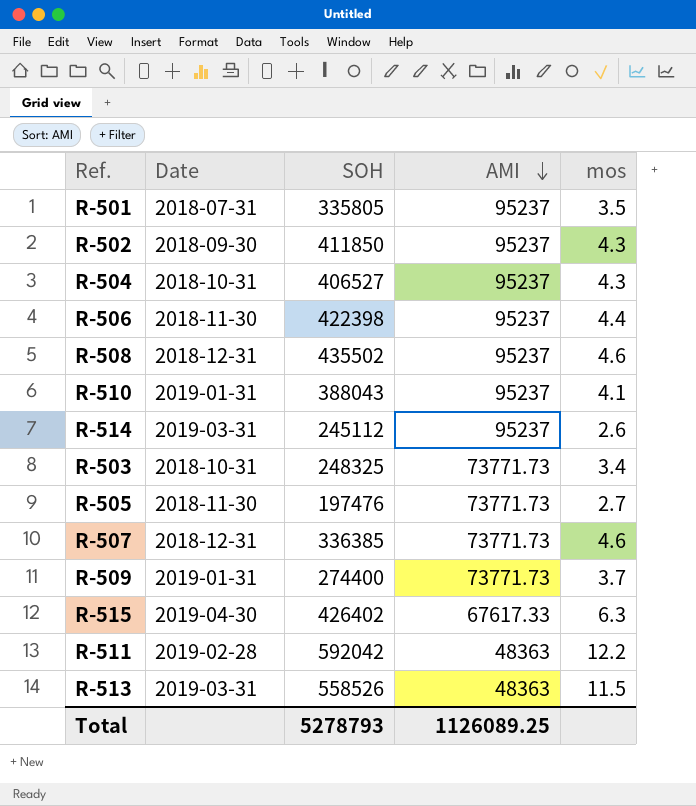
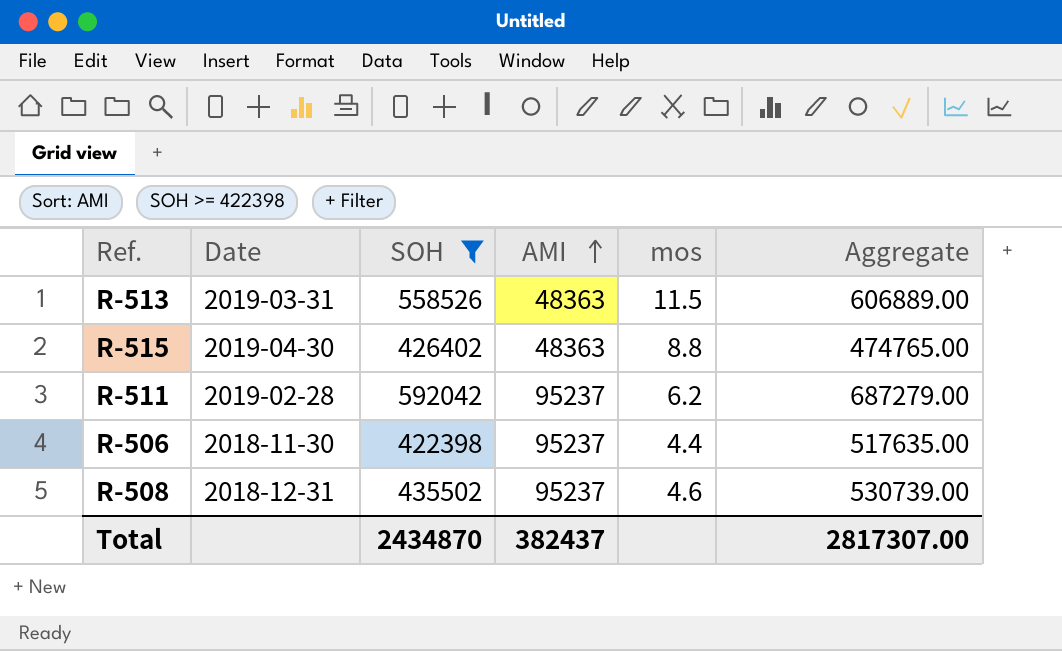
filter: none -> SOH >= 422398
row order: AMI descending -> AMI ascending
column Aggregate | formula: none -> [SOH] + [AMI]
R-515 | AMI: 67617.33 -> 48363
R-515 | mos: 6.3 -> 8.8
R-511 | AMI: 48363 -> 95237
R-511 | mos: 12.2 -> 6.2
Total | SOH: 5278793 -> 2434870
Total | AMI: 1126089.25 -> 382437

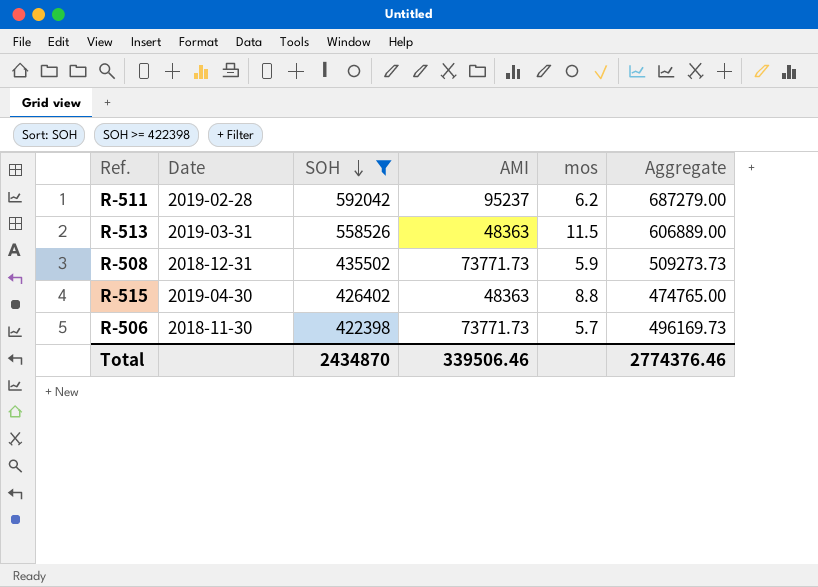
row order: AMI ascending -> SOH descending
R-508 | AMI: 95237 -> 73771.73
R-508 | mos: 4.6 -> 5.9
R-508 | Aggregate: 530739.00 -> 509273.73
R-506 | AMI: 95237 -> 73771.73
R-506 | mos: 4.4 -> 5.7
R-506 | Aggregate: 517635.00 -> 496169.73
Total | AMI: 382437 -> 339506.46
Total | Aggregate: 2817307.00 -> 2774376.46

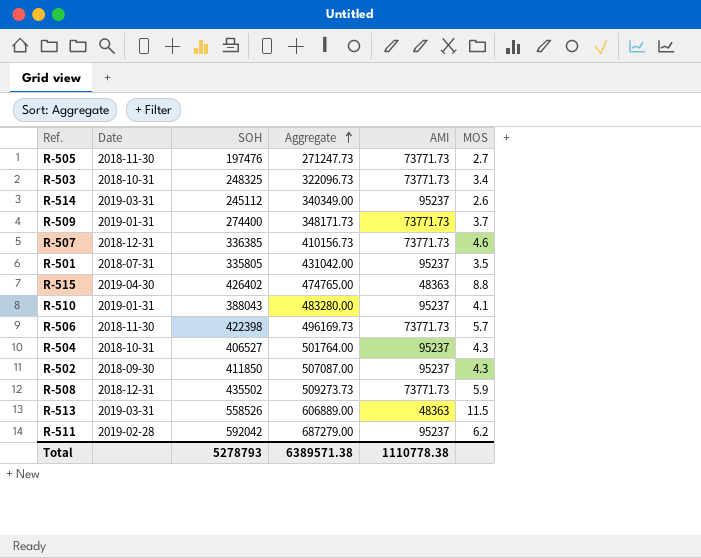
filter: SOH >= 422398 -> none
row order: SOH descending -> Aggregate ascending
column Aggregate | position: 6 -> 4
column name: mos -> MOS
Total | SOH: 2434870 -> 5278793
Total | Aggregate: 2774376.46 -> 6389571.38
Total | AMI: 339506.46 -> 1110778.38

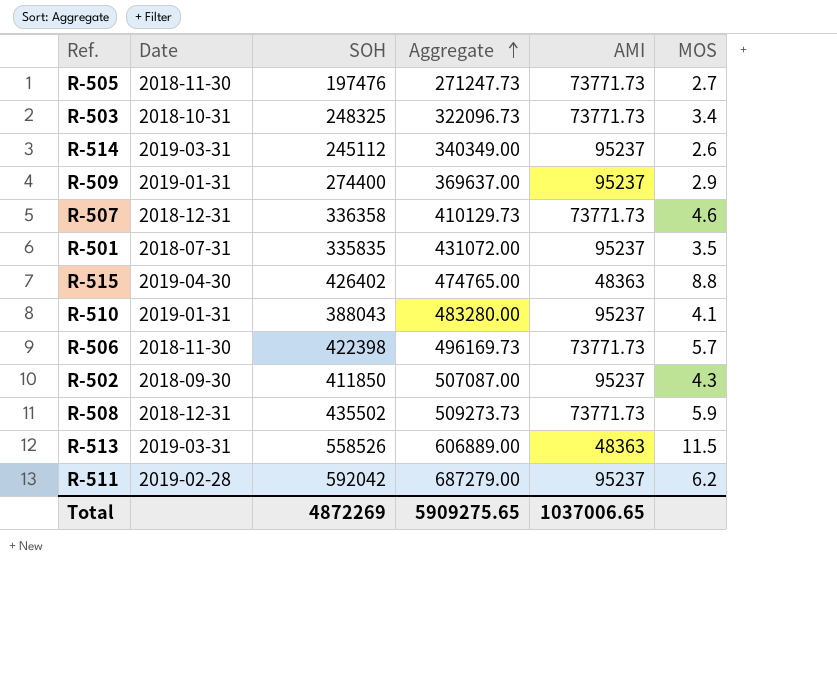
row R-504: 2018-10-31 | 406527 | 501764.00 | 95237 | 4.3 -> none
R-509 | Aggregate: 348171.73 -> 369637.00
R-509 | AMI: 73771.73 -> 95237
R-509 | MOS: 3.7 -> 2.9
R-507 | SOH: 336385 -> 336358
R-507 | Aggregate: 410156.73 -> 410129.73
R-501 | SOH: 335805 -> 335835
R-501 | Aggregate: 431042.00 -> 431072.00
Total | SOH: 5278793 -> 4872269
Total | Aggregate: 6389571.38 -> 5909275.65
Total | AMI: 1110778.38 -> 1037006.65

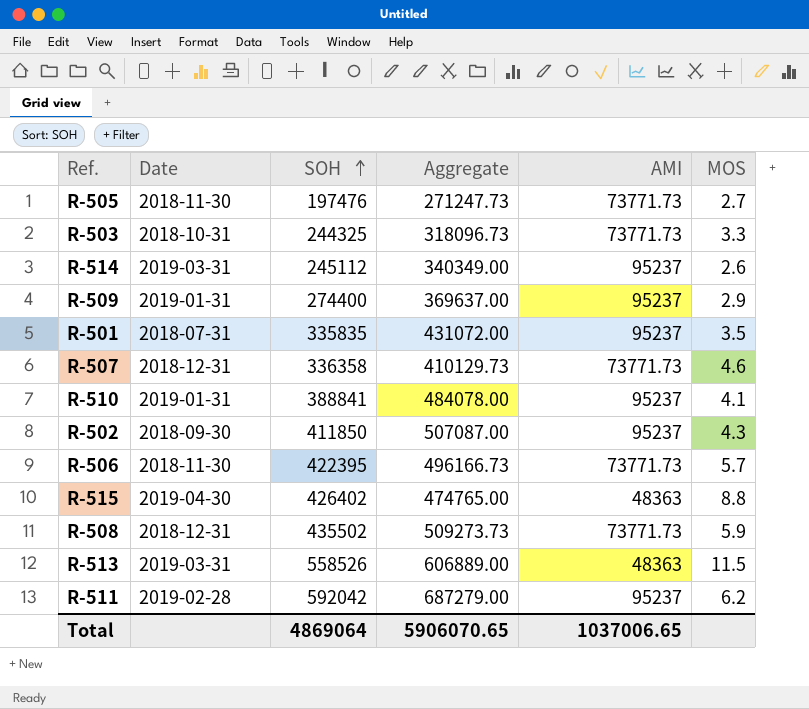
row order: Aggregate ascending -> SOH ascending
R-503 | SOH: 248325 -> 244325
R-503 | Aggregate: 322096.73 -> 318096.73
R-503 | MOS: 3.4 -> 3.3
R-510 | SOH: 388043 -> 388841
R-510 | Aggregate: 483280.00 -> 484078.00
R-506 | SOH: 422398 -> 422395
R-506 | Aggregate: 496169.73 -> 496166.73
Total | SOH: 4872269 -> 4869064
Total | Aggregate: 5909275.65 -> 5906070.65

